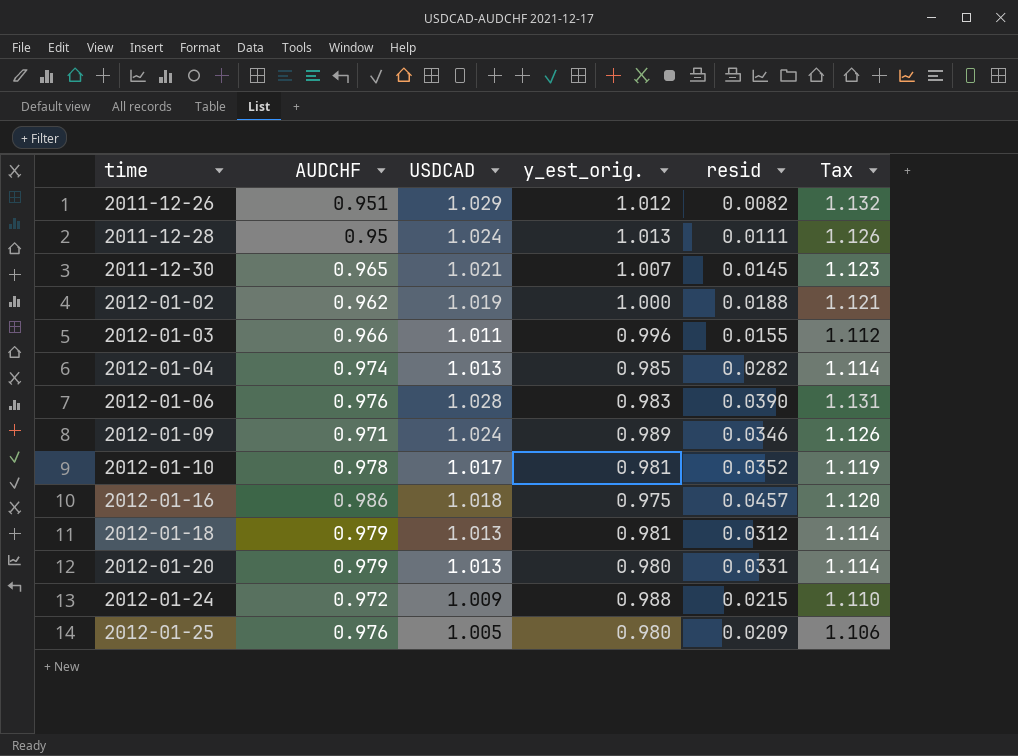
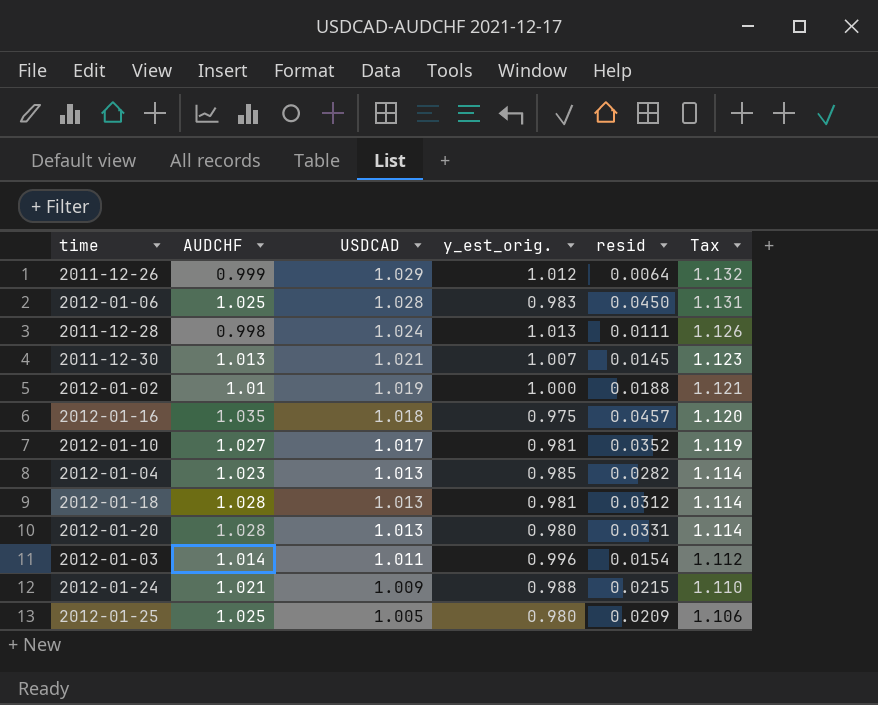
row order: time ascending -> USDCAD descending
row 2012-01-09: 0.971 | 1.024 | 0.989 | 0.0346 | 1.126 -> none
2011-12-26 | AUDCHF: 0.951 -> 0.999
2011-12-26 | resid: 0.0082 -> 0.0064
2012-01-06 | AUDCHF: 0.976 -> 1.025
2012-01-06 | resid: 0.0390 -> 0.0450
2011-12-28 | AUDCHF: 0.95 -> 0.998
2011-12-30 | AUDCHF: 0.965 -> 1.013
2012-01-02 | AUDCHF: 0.962 -> 1.01
2012-01-16 | AUDCHF: 0.986 -> 1.035
2012-01-10 | AUDCHF: 0.978 -> 1.027
2012-01-04 | AUDCHF: 0.974 -> 1.023
2012-01-18 | AUDCHF: 0.979 -> 1.028
2012-01-20 | AUDCHF: 0.979 -> 1.028
2012-01-03 | AUDCHF: 0.966 -> 1.014
2012-01-03 | resid: 0.0155 -> 0.0154
2012-01-24 | AUDCHF: 0.972 -> 1.021
2012-01-25 | AUDCHF: 0.976 -> 1.025

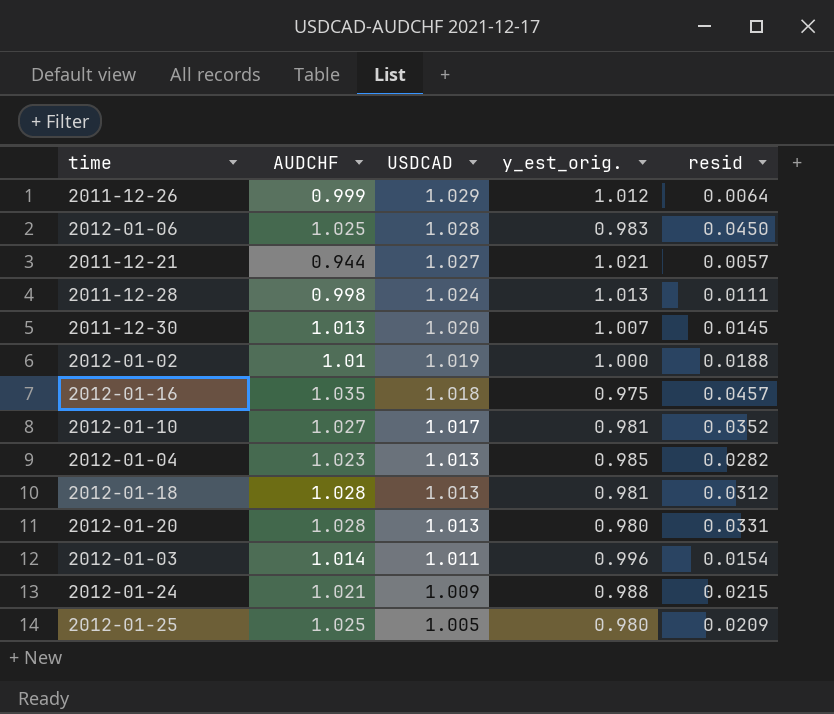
column Tax | formula: [USDCAD] * 1.1 -> none
row 2011-12-21: none -> 0.944 | 1.027 | 1.021 | 0.0057
2011-12-30 | USDCAD: 1.021 -> 1.020

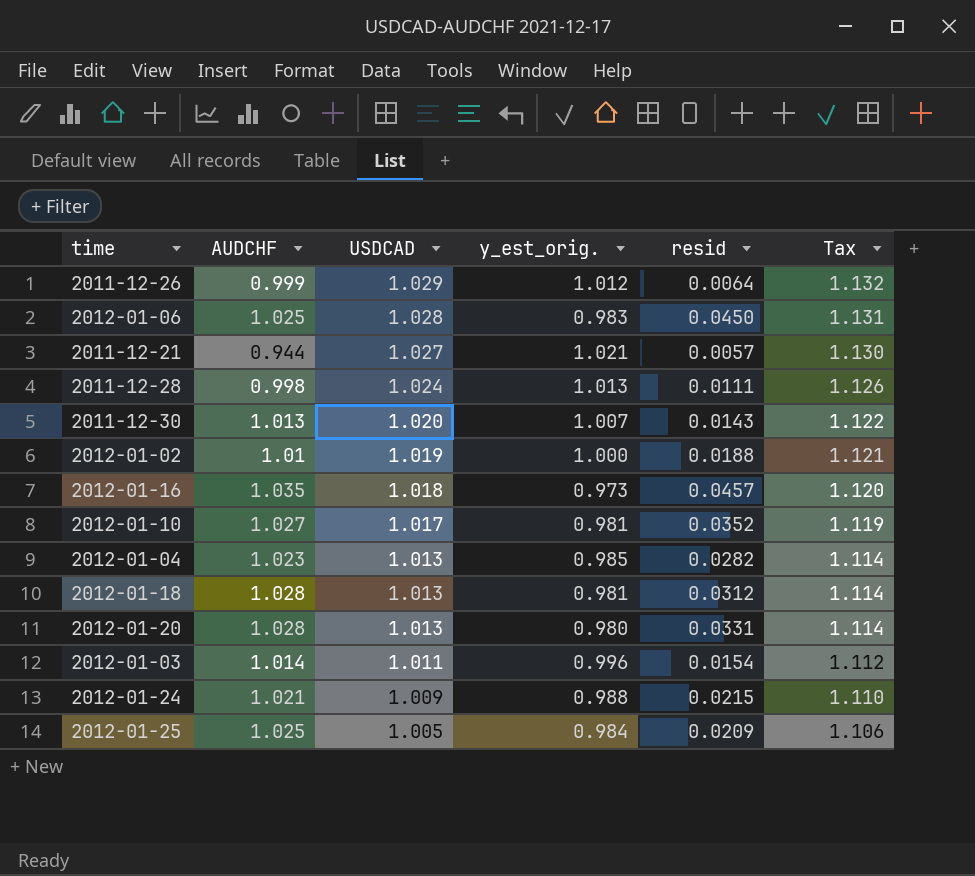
column Tax | formula: none -> [USDCAD] * 1.1
2011-12-30 | resid: 0.0145 -> 0.0143
2012-01-16 | y_est_orig.: 0.975 -> 0.973
2012-01-25 | y_est_orig.: 0.980 -> 0.984

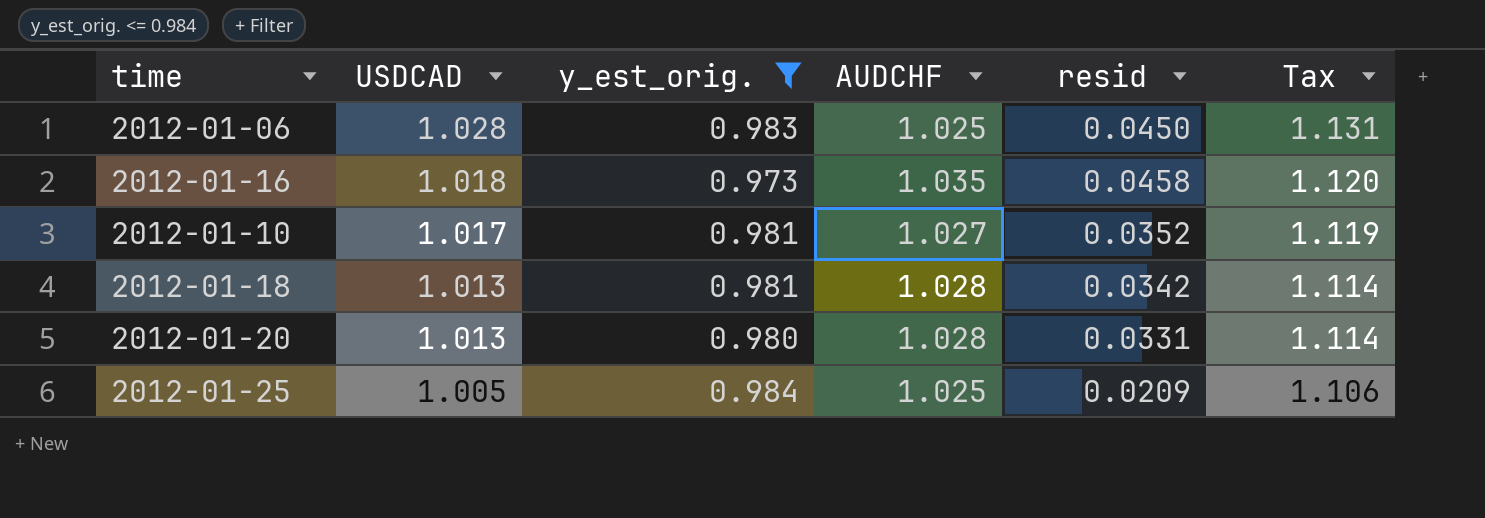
filter: none -> y_est_orig. <= 0.984
column AUDCHF | position: 2 -> 4
2012-01-16 | resid: 0.0457 -> 0.0458
2012-01-18 | resid: 0.0312 -> 0.0342

